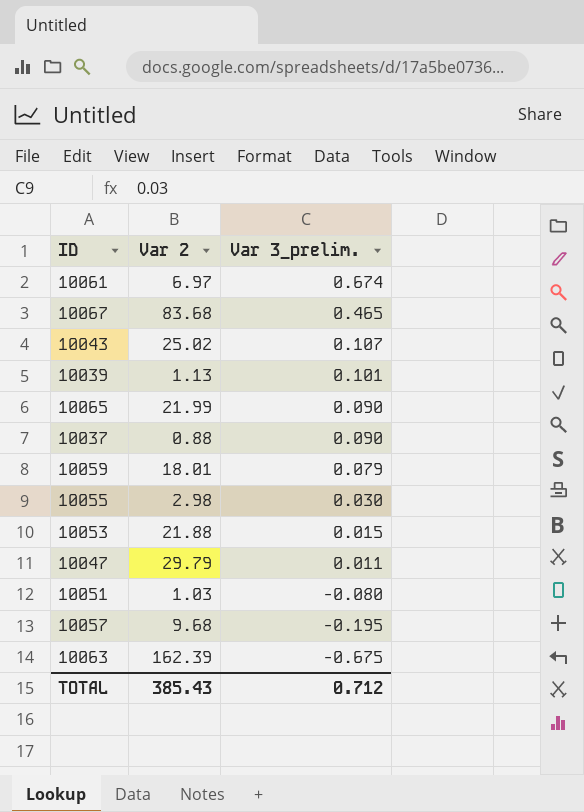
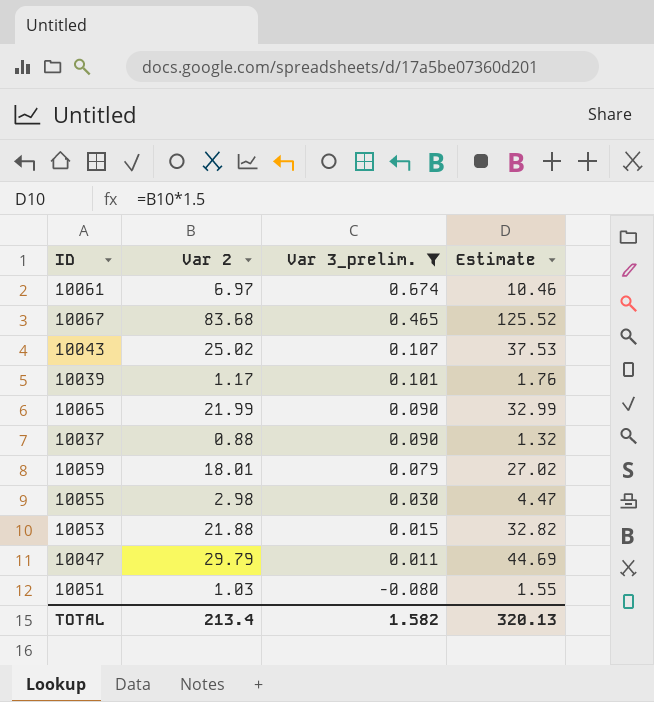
filter: none -> Var 3_prelim. >= -0.080
column Estimate | formula: none -> [Var 2] * 1.5
10039 | Var 2: 1.13 -> 1.17
TOTAL | Var 2: 385.43 -> 213.4
TOTAL | Var 3_prelim.: 0.712 -> 1.582

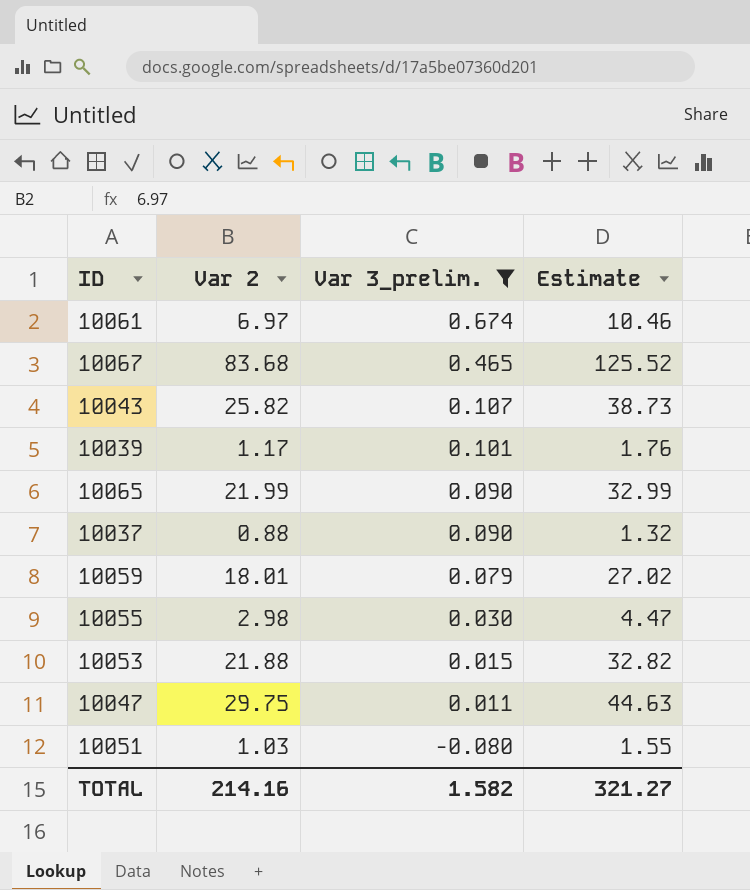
10043 | Var 2: 25.02 -> 25.82
10043 | Estimate: 37.53 -> 38.73
10047 | Var 2: 29.79 -> 29.75
10047 | Estimate: 44.69 -> 44.63
TOTAL | Var 2: 213.4 -> 214.16
TOTAL | Estimate: 320.13 -> 321.27

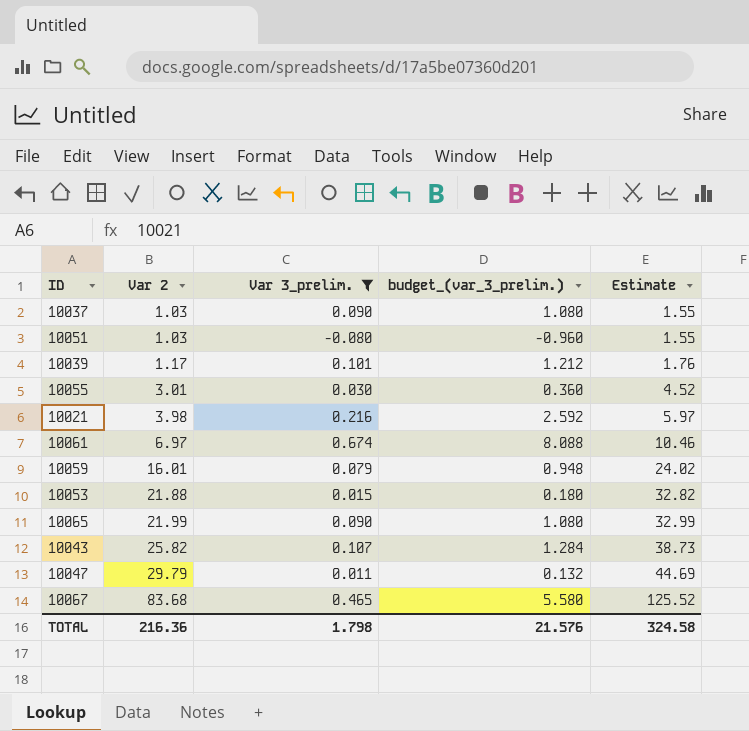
row order: Var 3_prelim. descending -> Var 2 ascending
column budget_(var_3_prelim.) | formula: none -> [Var 3_prelim.] * 12
10037 | Var 2: 0.88 -> 1.03
10037 | Estimate: 1.32 -> 1.55
10055 | Var 2: 2.98 -> 3.01
10055 | Estimate: 4.47 -> 4.52
row 10021: none -> 3.98 | 0.216 | 2.592 | 5.97
10059 | Var 2: 18.01 -> 16.01
10059 | Estimate: 27.02 -> 24.02
10047 | Var 2: 29.75 -> 29.79
10047 | Estimate: 44.63 -> 44.69
TOTAL | Var 2: 214.16 -> 216.36
TOTAL | Var 3_prelim.: 1.582 -> 1.798
TOTAL | Estimate: 321.27 -> 324.58

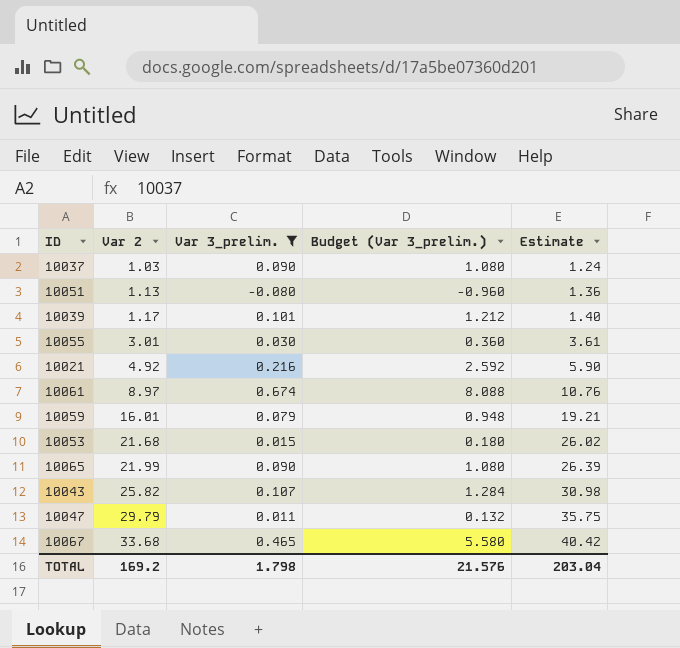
column name: budget_(var_3_prelim.) -> Budget (Var 3_prelim.)
column Estimate | formula: [Var 2] * 1.5 -> [Var 2] * 1.2
10051 | Var 2: 1.03 -> 1.13
10021 | Var 2: 3.98 -> 4.92
10061 | Var 2: 6.97 -> 8.97
10053 | Var 2: 21.88 -> 21.68
10067 | Var 2: 83.68 -> 33.68
TOTAL | Var 2: 216.36 -> 169.2
TOTAL | Estimate: 324.58 -> 203.04

